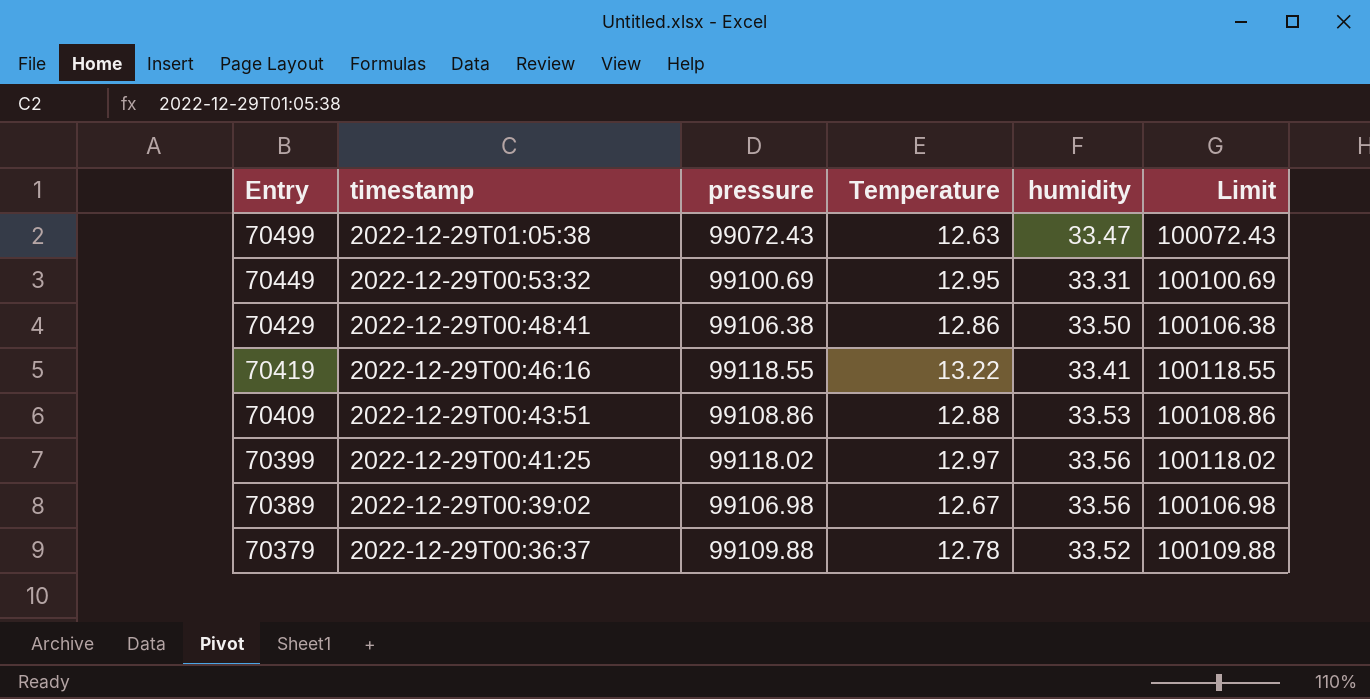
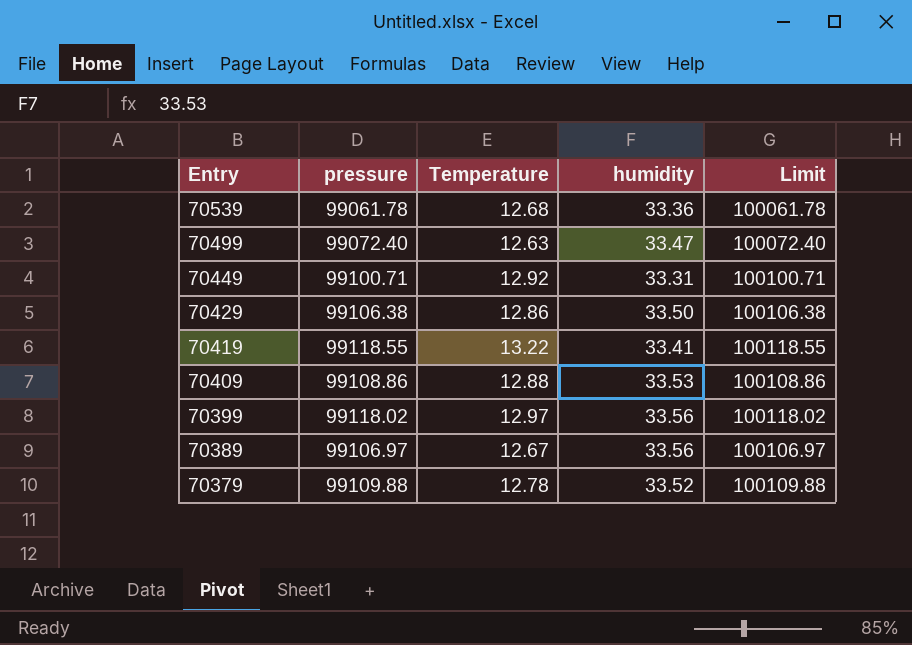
column timestamp | position: 2 -> none
row 70539: none -> 99061.78 | 12.68 | 33.36 | 100061.78
70499 | pressure: 99072.43 -> 99072.40
70499 | Limit: 100072.43 -> 100072.40
70449 | pressure: 99100.69 -> 99100.71
70449 | Temperature: 12.95 -> 12.92
70449 | Limit: 100100.69 -> 100100.71
70389 | pressure: 99106.98 -> 99106.97
70389 | Limit: 100106.98 -> 100106.97

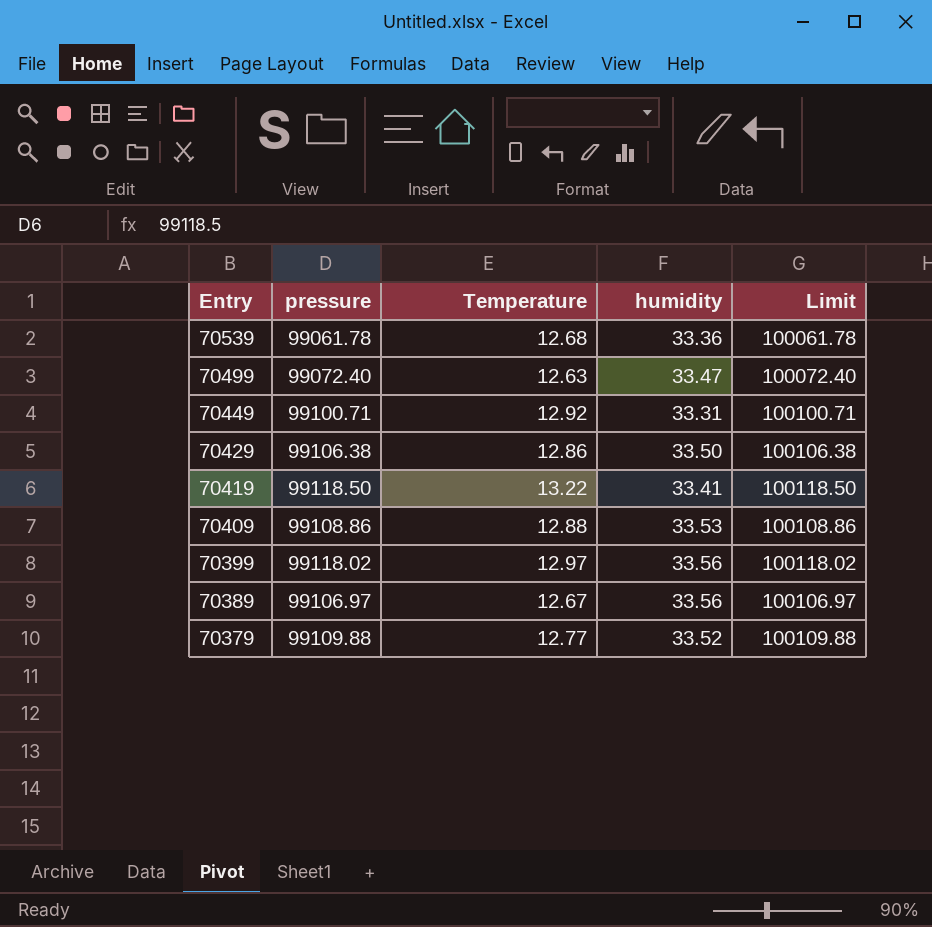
70419 | pressure: 99118.55 -> 99118.50
70419 | Limit: 100118.55 -> 100118.50
70379 | Temperature: 12.78 -> 12.77

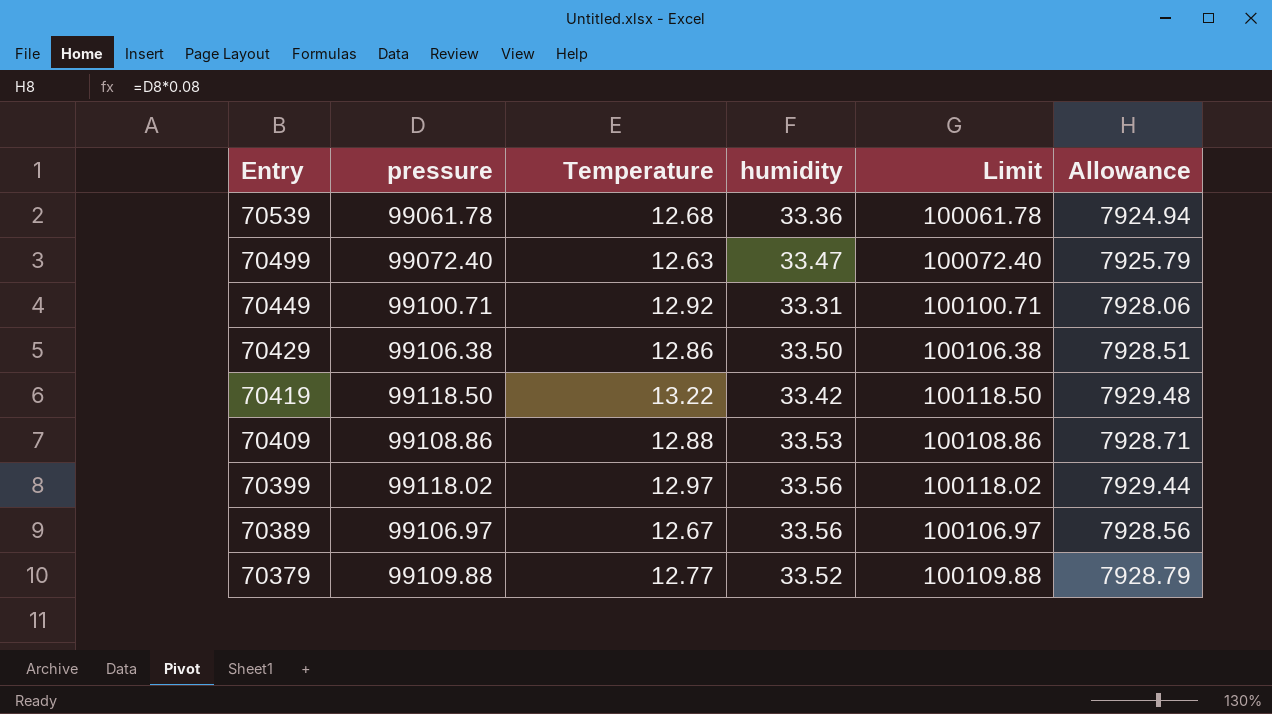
column Allowance | formula: none -> [pressure] * 0.08
70419 | humidity: 33.41 -> 33.42

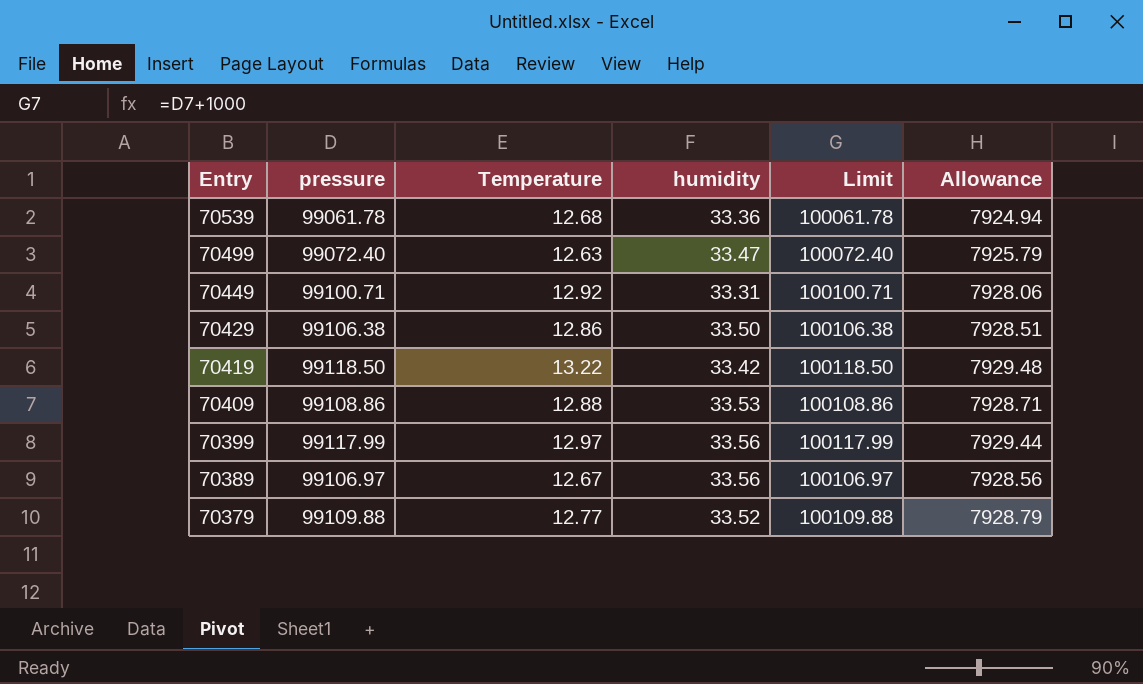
70399 | pressure: 99118.02 -> 99117.99
70399 | Limit: 100118.02 -> 100117.99

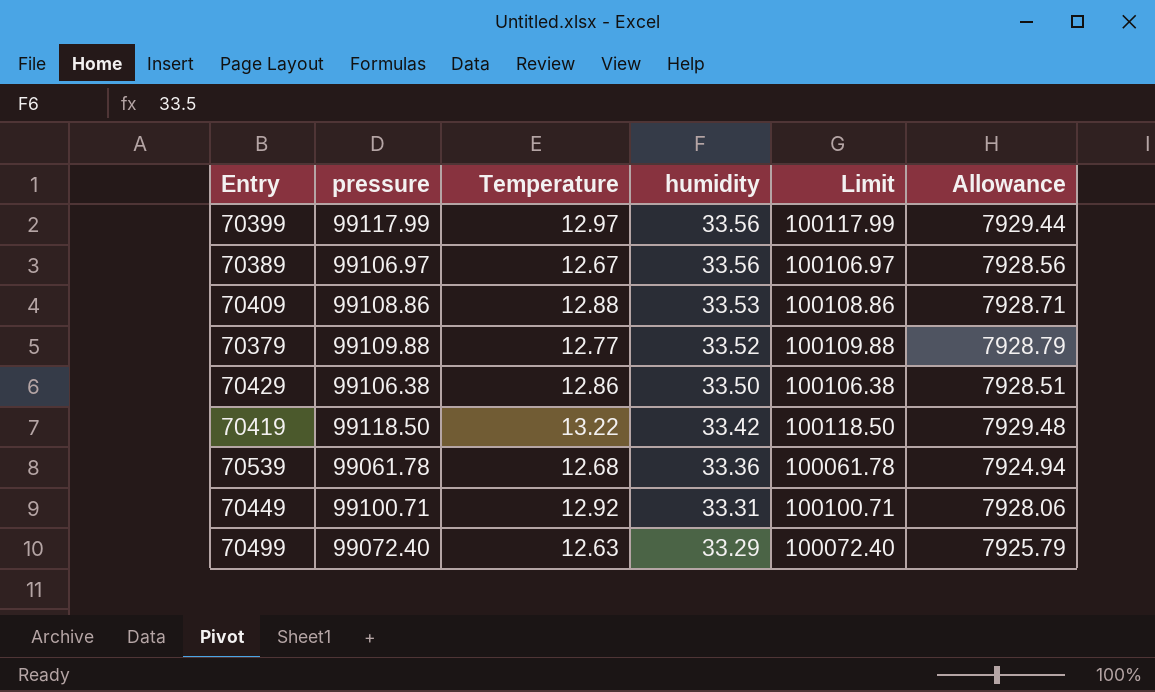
row order: Entry descending -> humidity descending
70499 | humidity: 33.47 -> 33.29

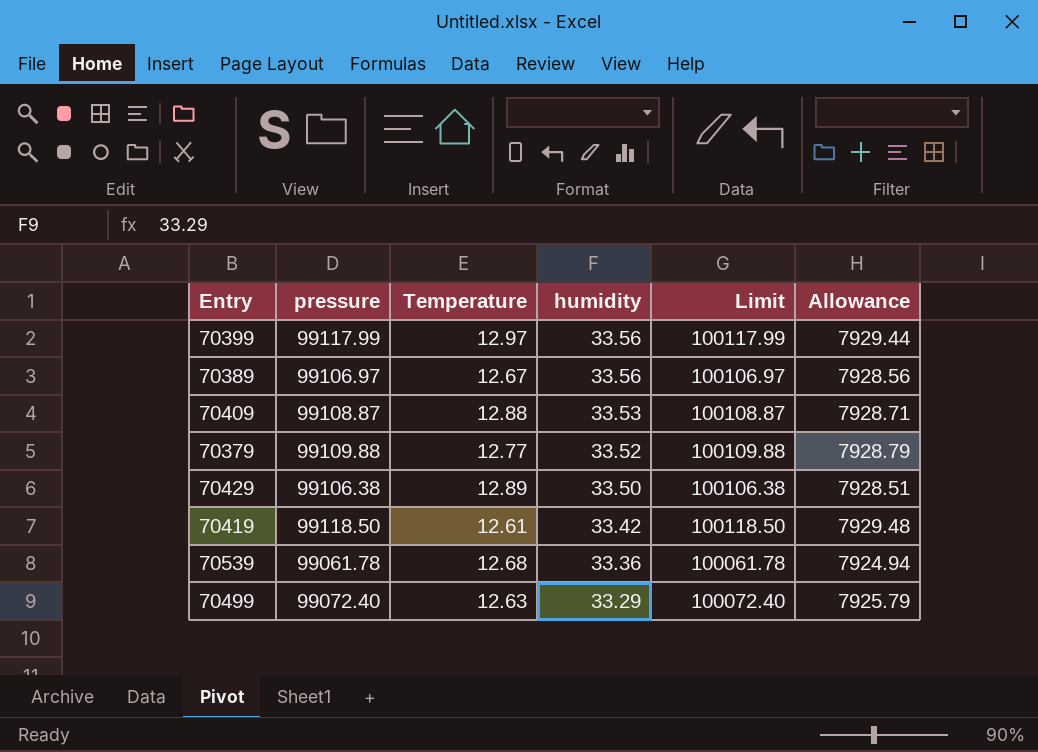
row 70449: 99100.71 | 12.92 | 33.31 | 100100.71 | 7928.06 -> none
70409 | pressure: 99108.86 -> 99108.87
70409 | Limit: 100108.86 -> 100108.87
70429 | Temperature: 12.86 -> 12.89
70419 | Temperature: 13.22 -> 12.61

